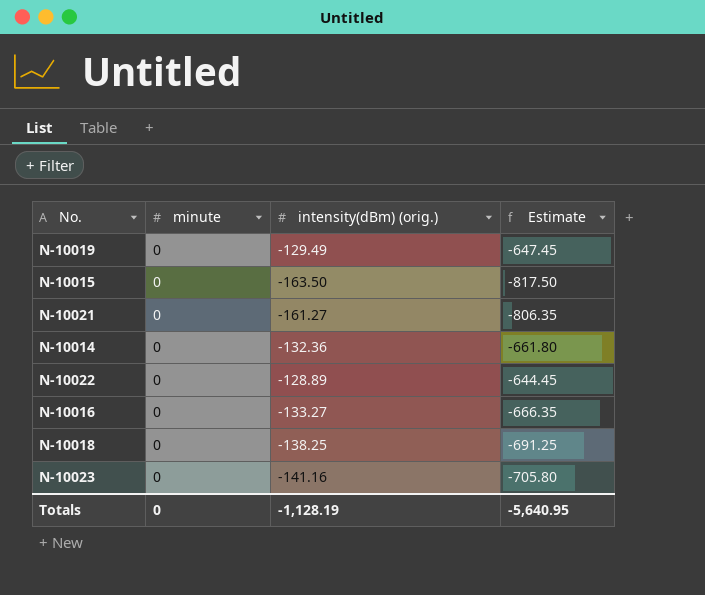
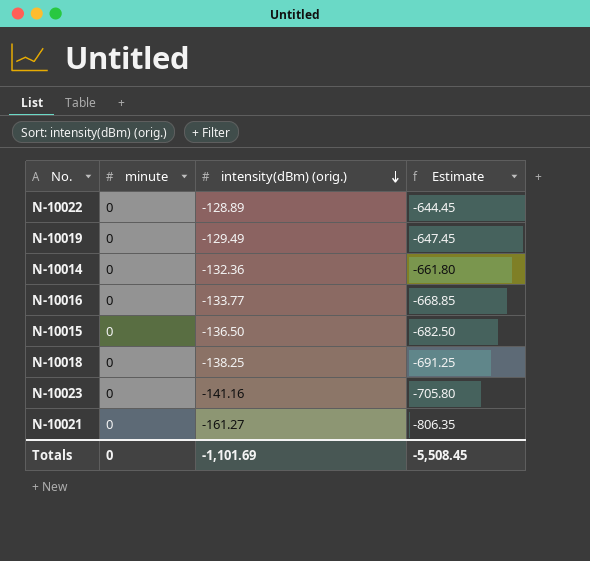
row order: none -> intensity(dBm) (orig.) descending
N-10016 | intensity(dBm) (orig.): -133.27 -> -133.77
N-10016 | Estimate: -666.35 -> -668.85
N-10015 | intensity(dBm) (orig.): -163.50 -> -136.50
N-10015 | Estimate: -817.50 -> -682.50
Totals | intensity(dBm) (orig.): -1,128.19 -> -1,101.69
Totals | Estimate: -5,640.95 -> -5,508.45

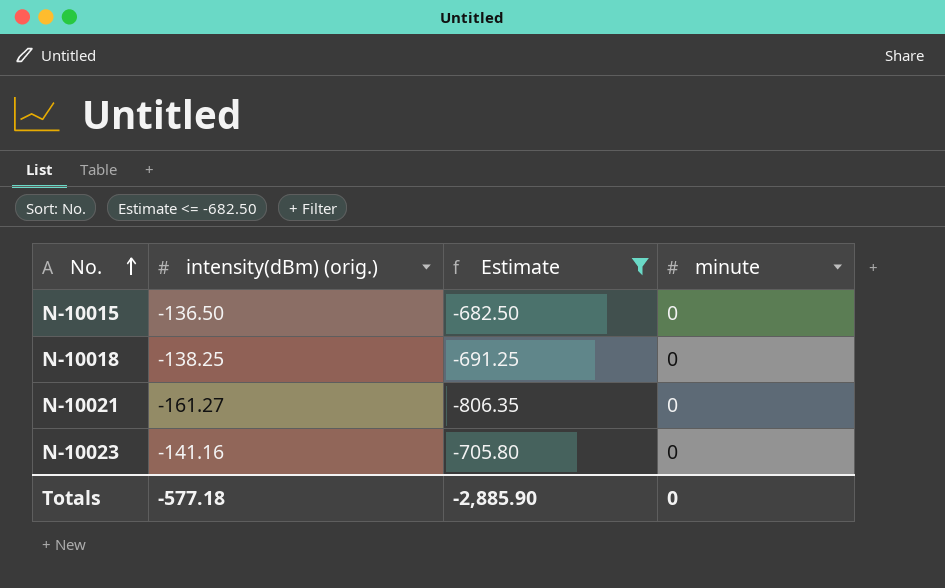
filter: none -> Estimate <= -682.50
row order: intensity(dBm) (orig.) descending -> No. ascending
column minute | position: 2 -> 4
Totals | intensity(dBm) (orig.): -1,101.69 -> -577.18
Totals | Estimate: -5,508.45 -> -2,885.90

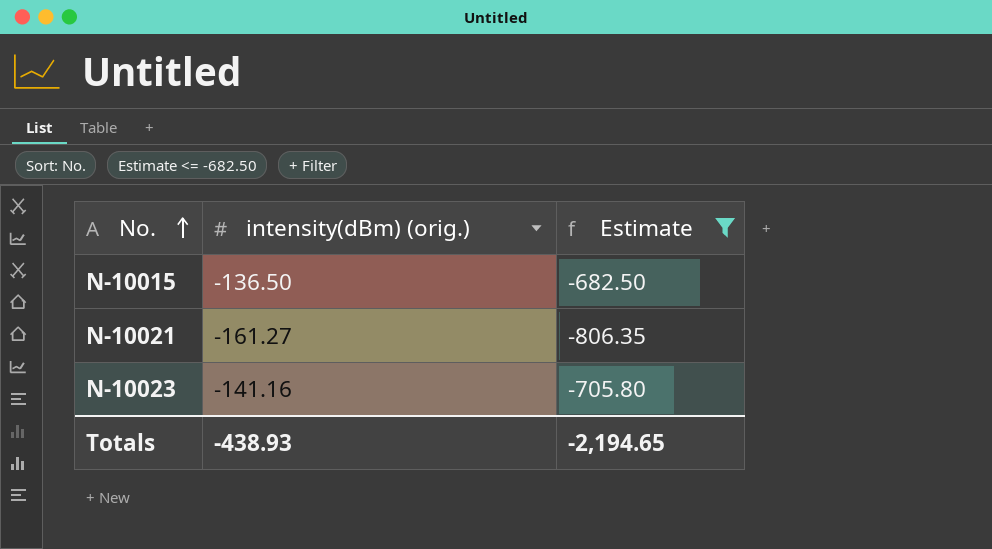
column minute | position: 4 -> none
row N-10018: -138.25 | -691.25 | 0 -> none
Totals | intensity(dBm) (orig.): -577.18 -> -438.93
Totals | Estimate: -2,885.90 -> -2,194.65

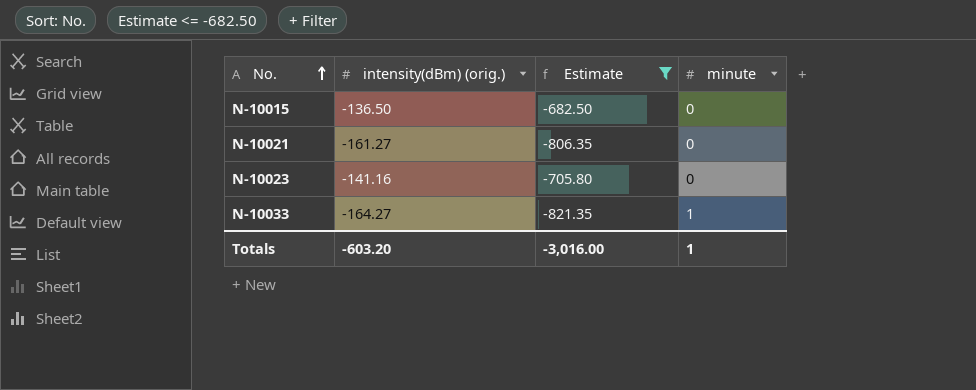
column minute | position: none -> 4
row N-10033: none -> -164.27 | -821.35 | 1
Totals | intensity(dBm) (orig.): -438.93 -> -603.20
Totals | Estimate: -2,194.65 -> -3,016.00

